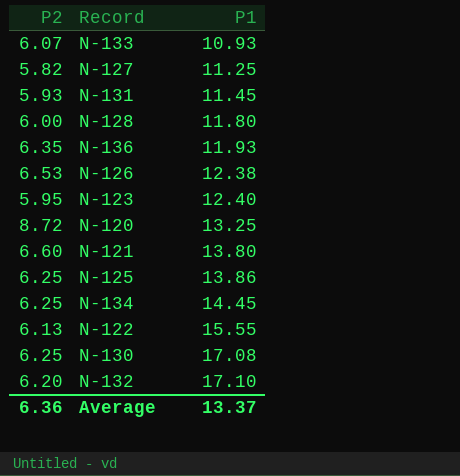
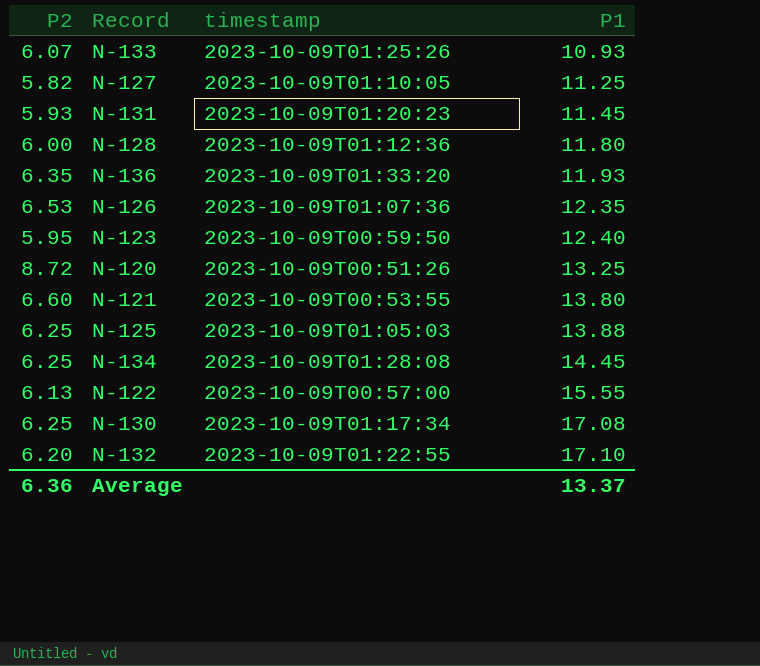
column timestamp | position: none -> 3
N-126 | P1: 12.38 -> 12.35
N-125 | P1: 13.86 -> 13.88

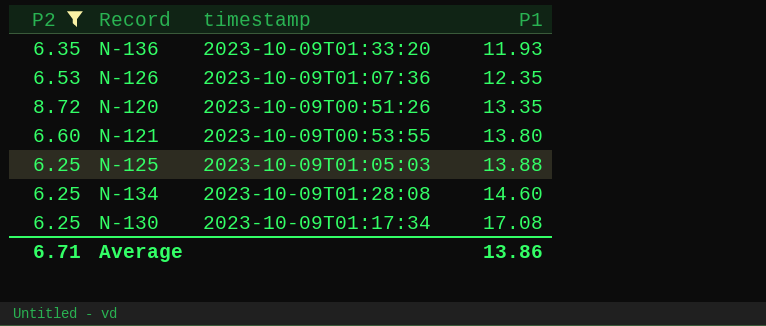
filter: none -> P2 >= 6.25
N-120 | P1: 13.25 -> 13.35
N-134 | P1: 14.45 -> 14.60
Average | P2: 6.36 -> 6.71
Average | P1: 13.37 -> 13.86

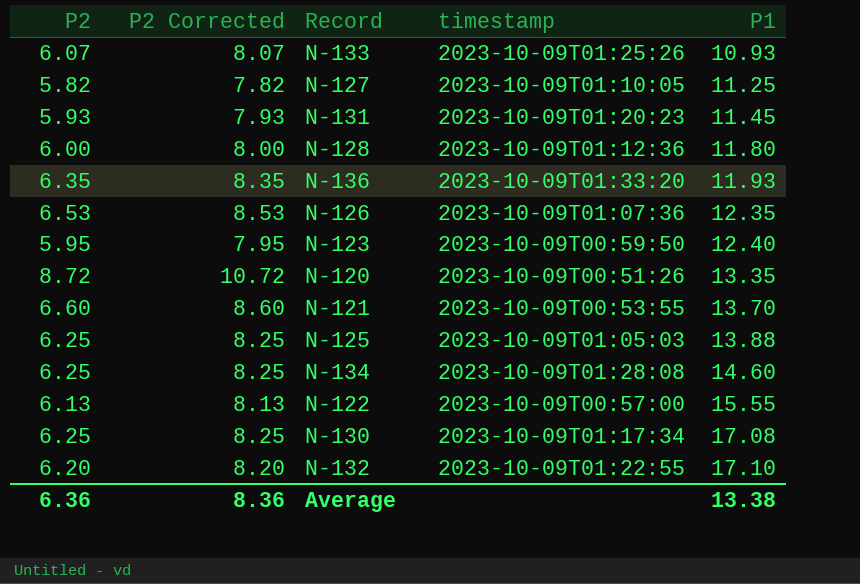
filter: P2 >= 6.25 -> none
column P2 Corrected | formula: none -> [P2] + 2
N-121 | P1: 13.80 -> 13.70
Average | P2: 6.71 -> 6.36
Average | P1: 13.86 -> 13.38

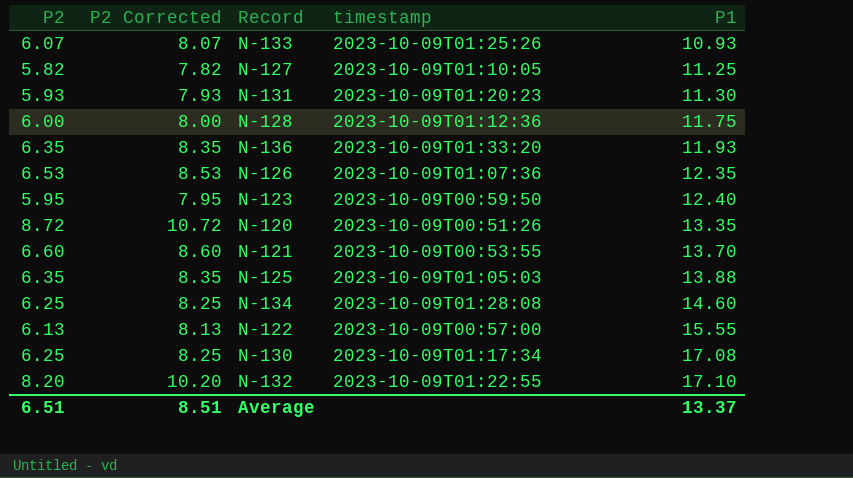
N-131 | P1: 11.45 -> 11.30
N-128 | P1: 11.80 -> 11.75
N-125 | P2: 6.25 -> 6.35
N-125 | P2 Corrected: 8.25 -> 8.35
N-132 | P2: 6.20 -> 8.20
N-132 | P2 Corrected: 8.20 -> 10.20
Average | P2: 6.36 -> 6.51
Average | P2 Corrected: 8.36 -> 8.51
Average | P1: 13.38 -> 13.37

